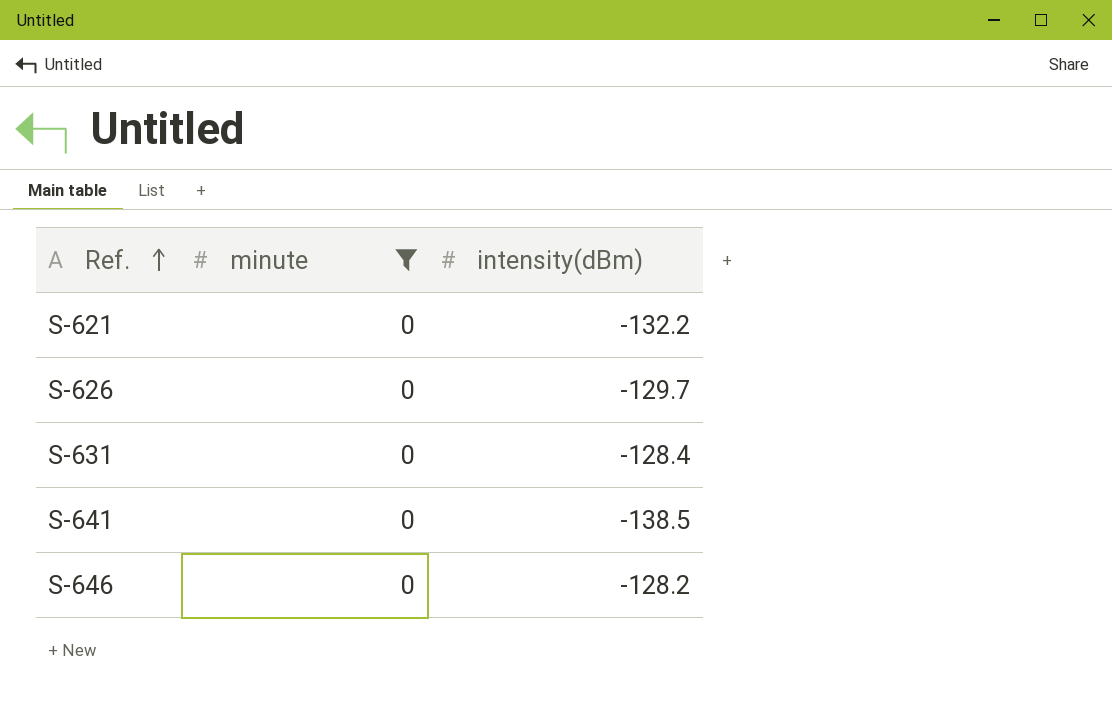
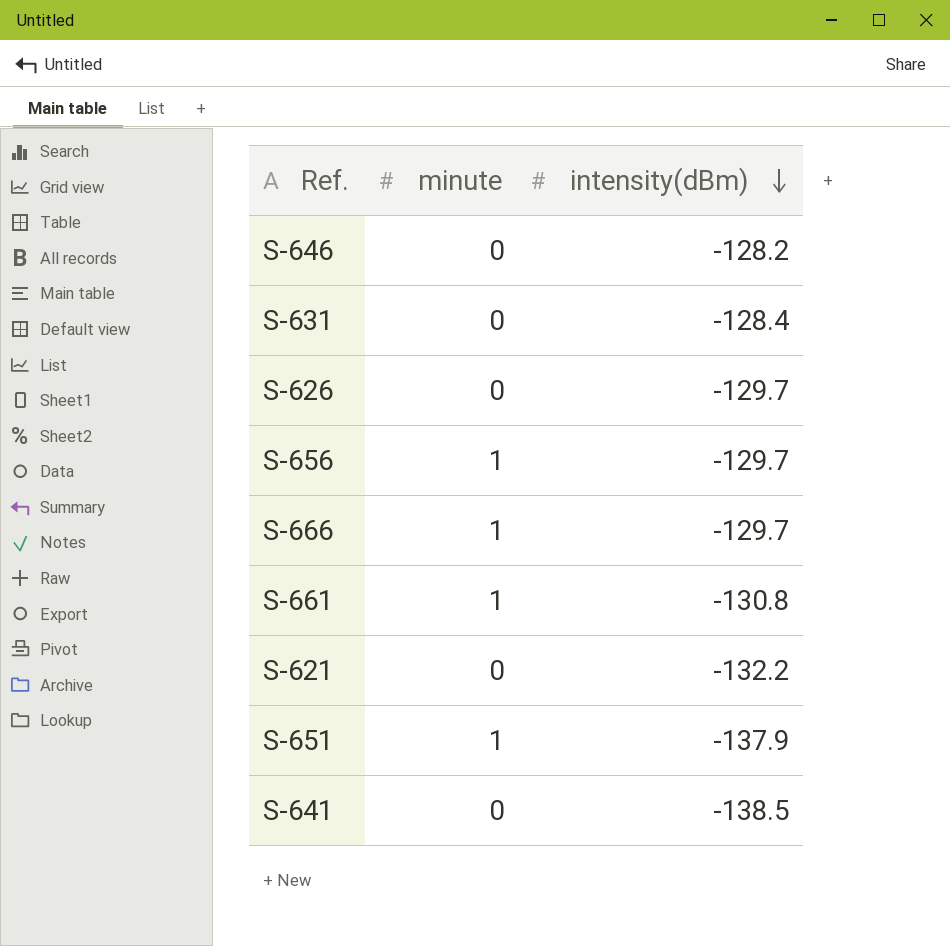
filter: minute = 0 -> none
row order: Ref. ascending -> intensity(dBm) descending

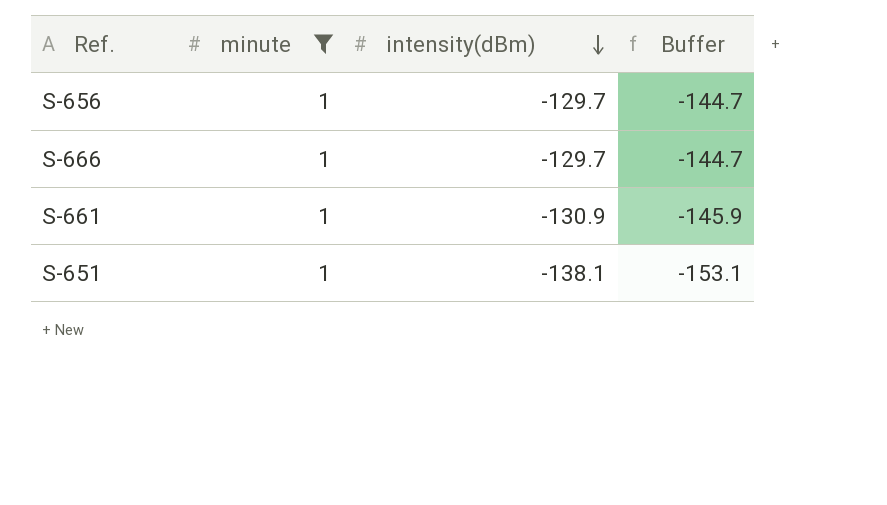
filter: none -> minute = 1
column Buffer | formula: none -> [intensity(dBm)] - 15
S-661 | intensity(dBm): -130.8 -> -130.9
S-651 | intensity(dBm): -137.9 -> -138.1

